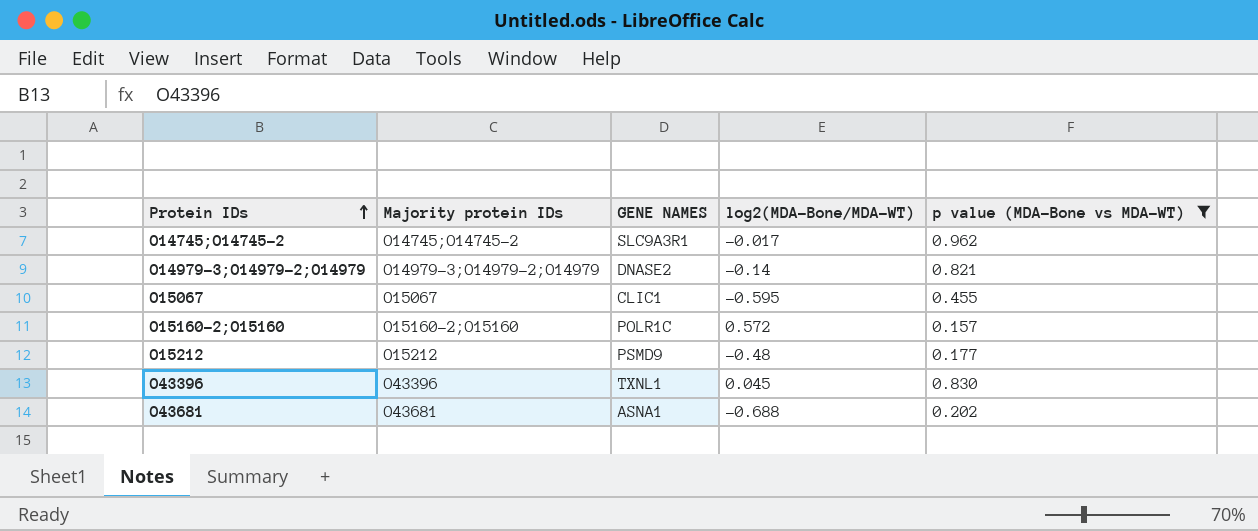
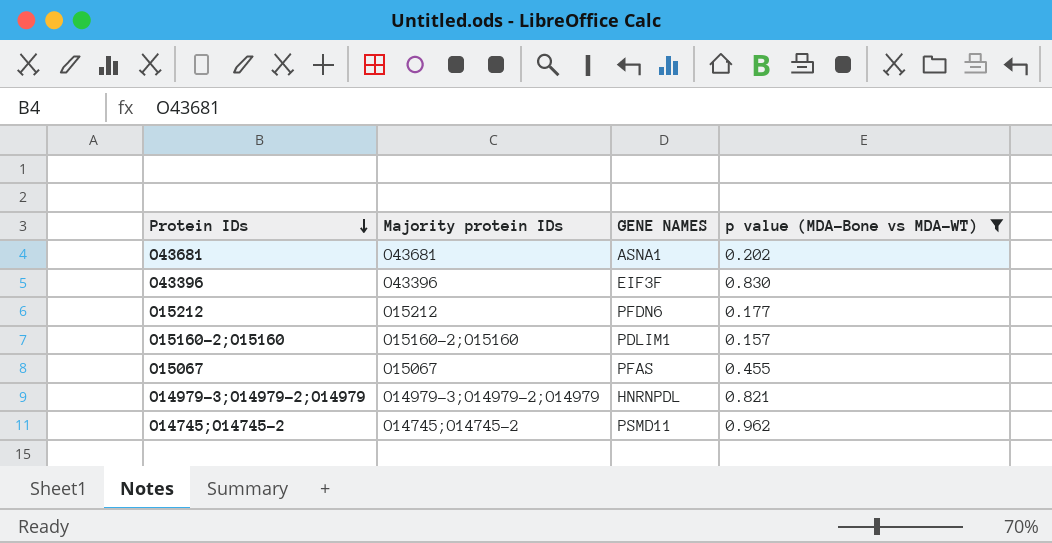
row order: Protein IDs ascending -> Protein IDs descending
column log2(MDA-Bone/MDA-WT) | position: 4 -> none
O43396 | GENE NAMES: TXNL1 -> EIF3F
O15212 | GENE NAMES: PSMD9 -> PFDN6
O15160-2;O15160 | GENE NAMES: POLR1C -> PDLIM1
O15067 | GENE NAMES: CLIC1 -> PFAS
O14979-3;O14979-2;O14979 | GENE NAMES: DNASE2 -> HNRNPDL
O14745;O14745-2 | GENE NAMES: SLC9A3R1 -> PSMD11

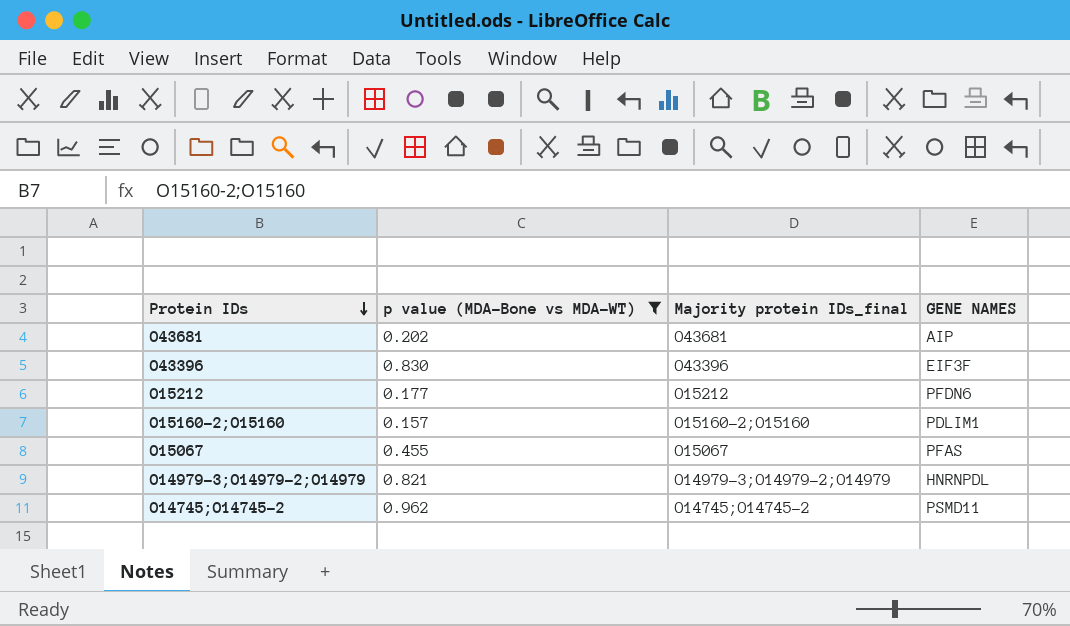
column p value (MDA-Bone vs MDA-WT) | position: 4 -> 2
column name: Majority protein IDs -> Majority protein IDs_final
O43681 | GENE NAMES: ASNA1 -> AIP

